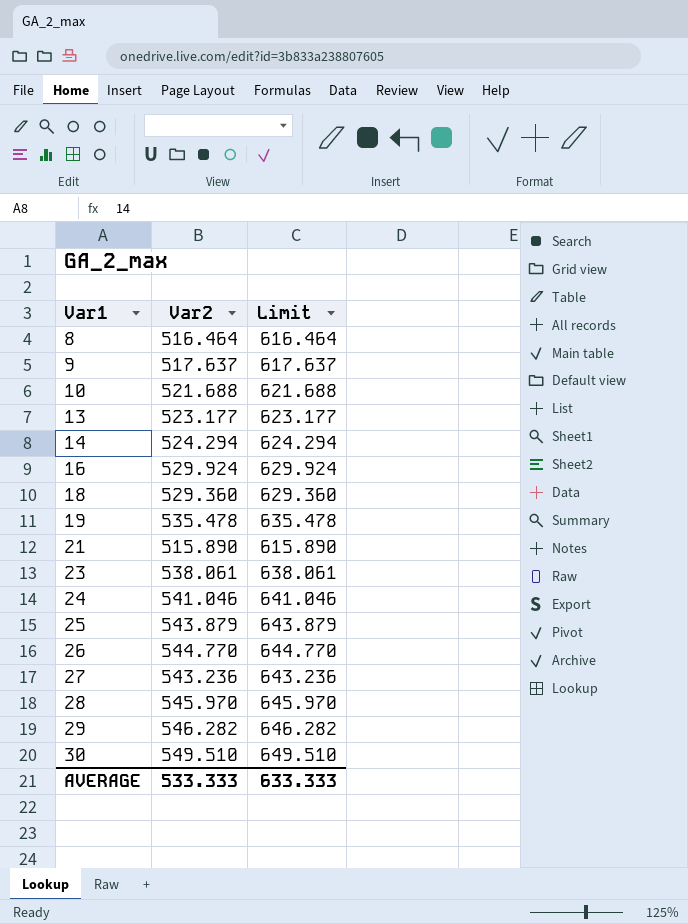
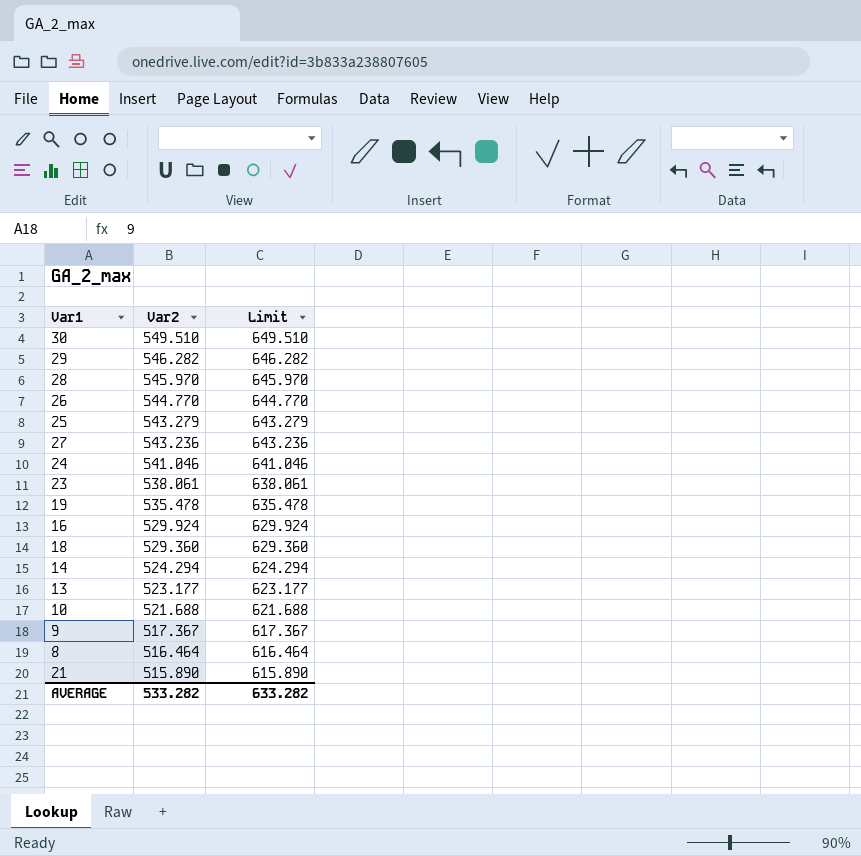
row order: Var1 ascending -> Var2 descending
25 | Var2: 543.879 -> 543.279
25 | Limit: 643.879 -> 643.279
9 | Var2: 517.637 -> 517.367
9 | Limit: 617.637 -> 617.367
AVERAGE | Var2: 533.333 -> 533.282
AVERAGE | Limit: 633.333 -> 633.282

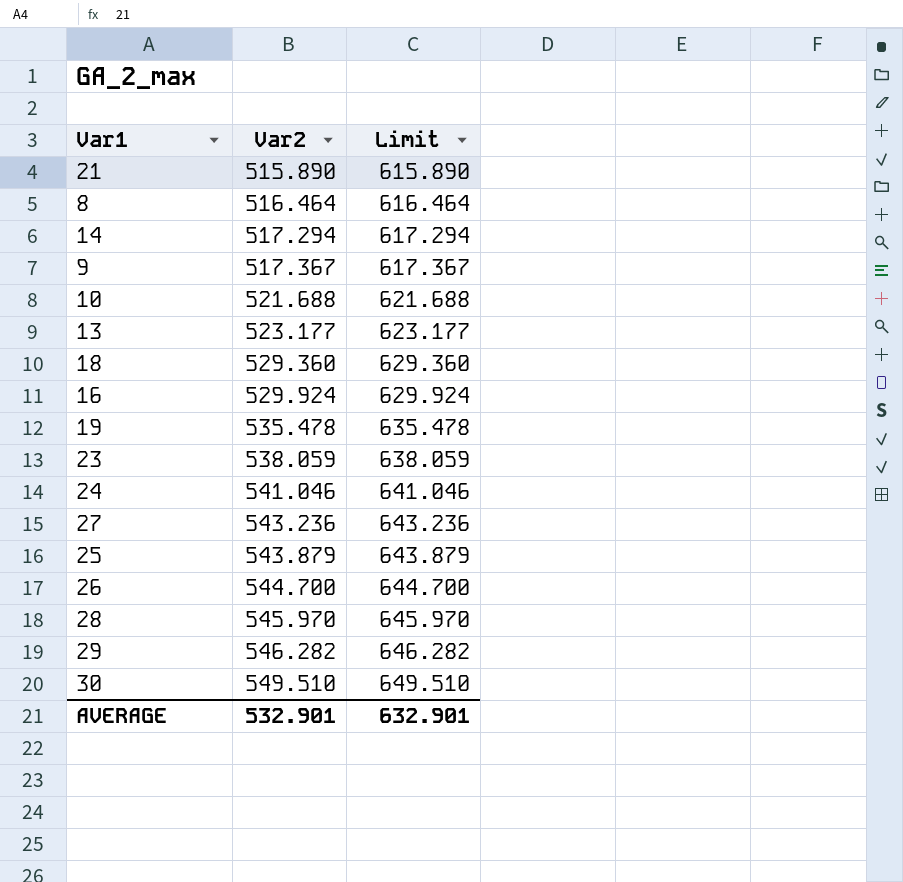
row order: Var2 descending -> Var2 ascending
14 | Var2: 524.294 -> 517.294
14 | Limit: 624.294 -> 617.294
23 | Var2: 538.061 -> 538.059
23 | Limit: 638.061 -> 638.059
25 | Var2: 543.279 -> 543.879
25 | Limit: 643.279 -> 643.879
26 | Var2: 544.770 -> 544.700
26 | Limit: 644.770 -> 644.700
AVERAGE | Var2: 533.282 -> 532.901
AVERAGE | Limit: 633.282 -> 632.901

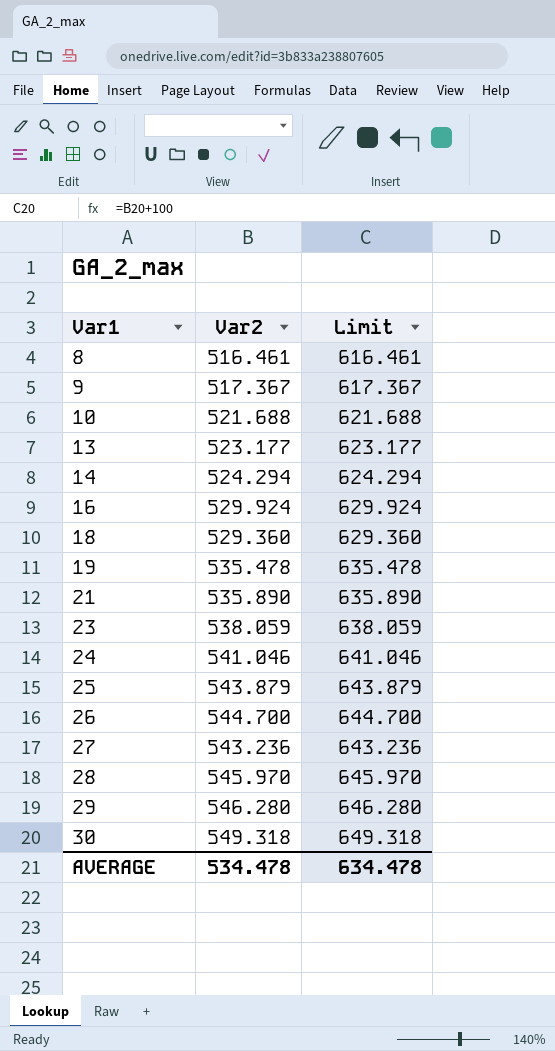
row order: Var2 ascending -> Var1 ascending
8 | Var2: 516.464 -> 516.461
8 | Limit: 616.464 -> 616.461
14 | Var2: 517.294 -> 524.294
14 | Limit: 617.294 -> 624.294
21 | Var2: 515.890 -> 535.890
21 | Limit: 615.890 -> 635.890
29 | Var2: 546.282 -> 546.280
29 | Limit: 646.282 -> 646.280
30 | Var2: 549.510 -> 549.318
30 | Limit: 649.510 -> 649.318
AVERAGE | Var2: 532.901 -> 534.478
AVERAGE | Limit: 632.901 -> 634.478

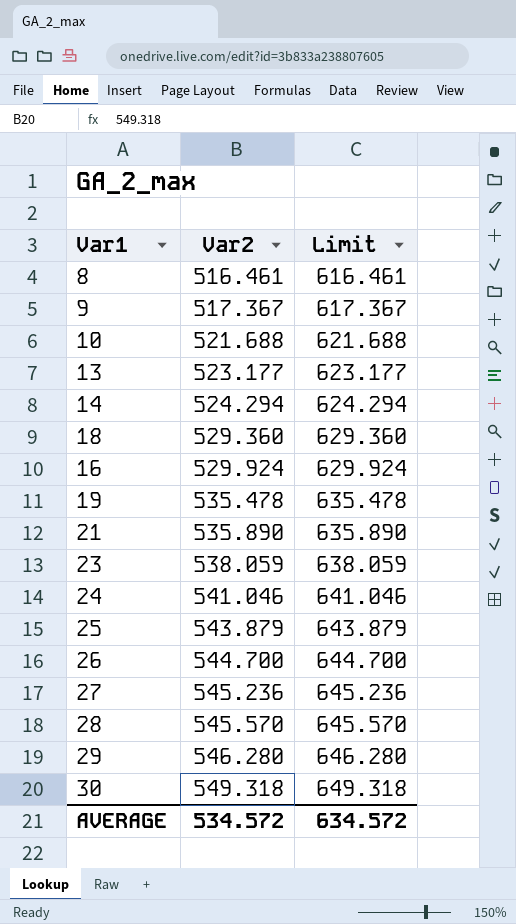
row order: Var1 ascending -> Var2 ascending
27 | Var2: 543.236 -> 545.236
27 | Limit: 643.236 -> 645.236
28 | Var2: 545.970 -> 545.570
28 | Limit: 645.970 -> 645.570
AVERAGE | Var2: 534.478 -> 534.572
AVERAGE | Limit: 634.478 -> 634.572

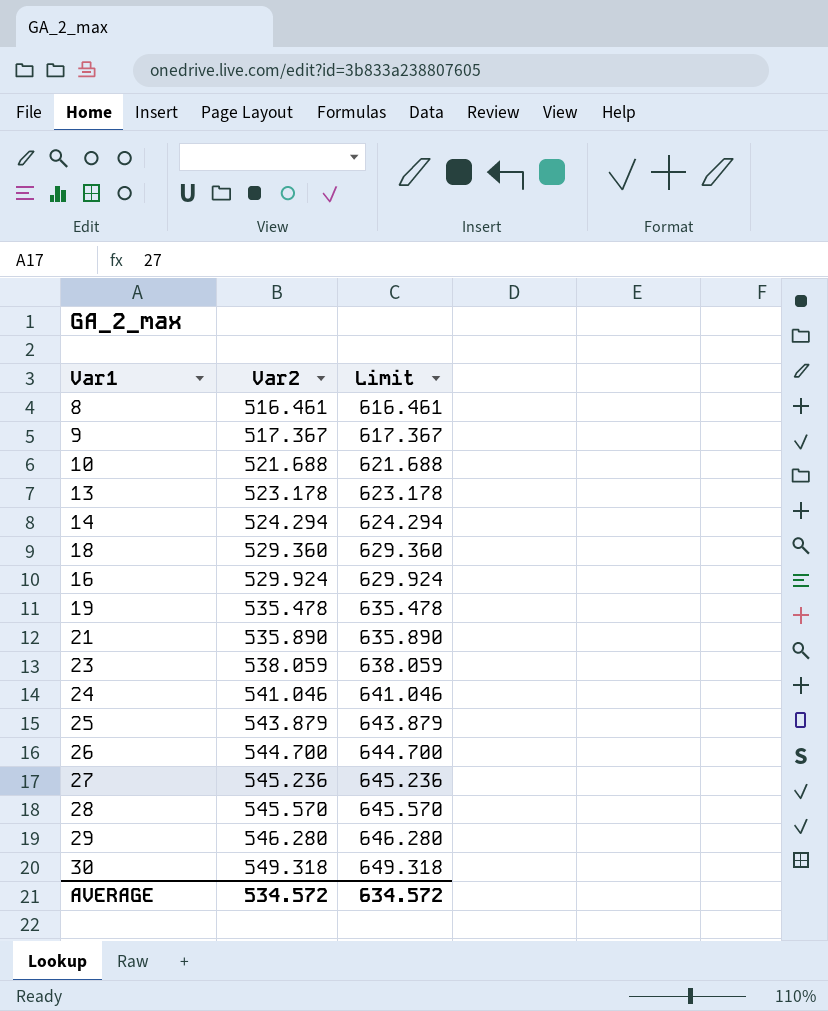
13 | Var2: 523.177 -> 523.178
13 | Limit: 623.177 -> 623.178

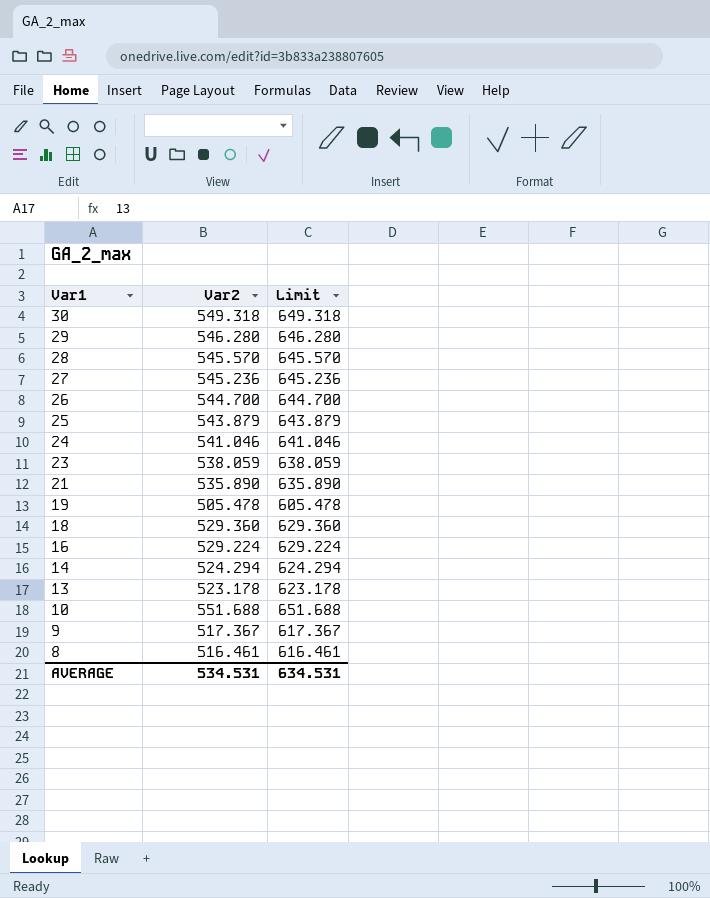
row order: Var2 ascending -> Var1 descending
19 | Var2: 535.478 -> 505.478
19 | Limit: 635.478 -> 605.478
16 | Var2: 529.924 -> 529.224
16 | Limit: 629.924 -> 629.224
10 | Var2: 521.688 -> 551.688
10 | Limit: 621.688 -> 651.688
AVERAGE | Var2: 534.572 -> 534.531
AVERAGE | Limit: 634.572 -> 634.531

